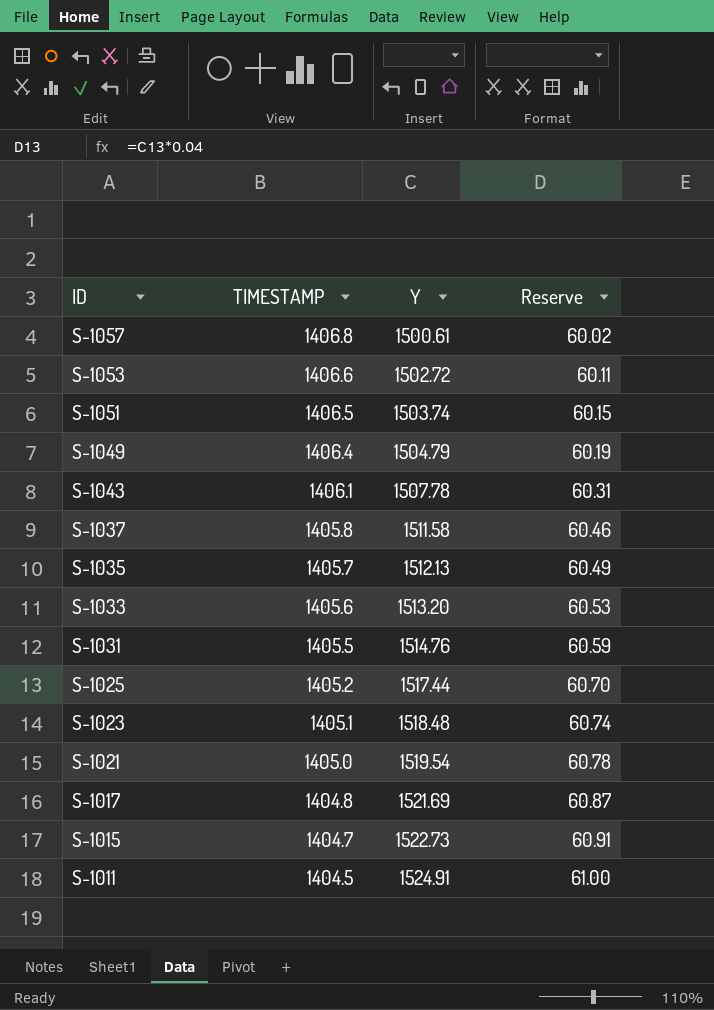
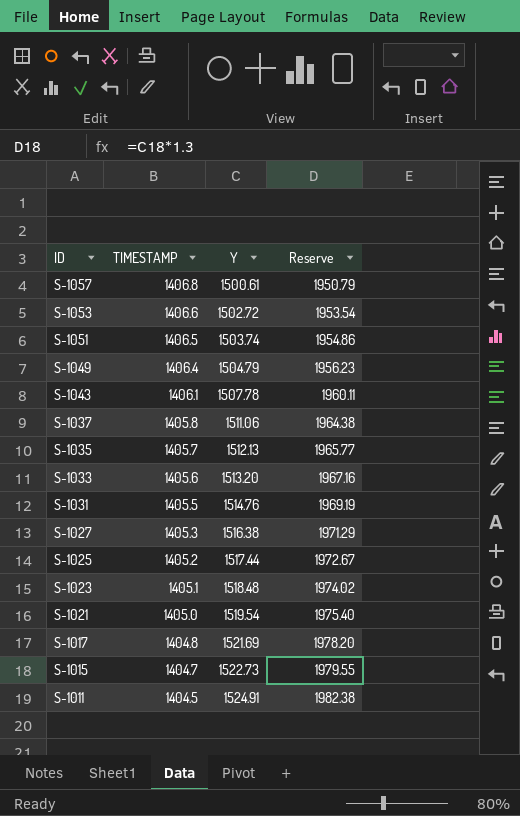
column Reserve | formula: [Y] * 0.04 -> [Y] * 1.3
S-1037 | Y: 1511.58 -> 1511.06
row S-1027: none -> 1405.3 | 1516.38 | 1971.29

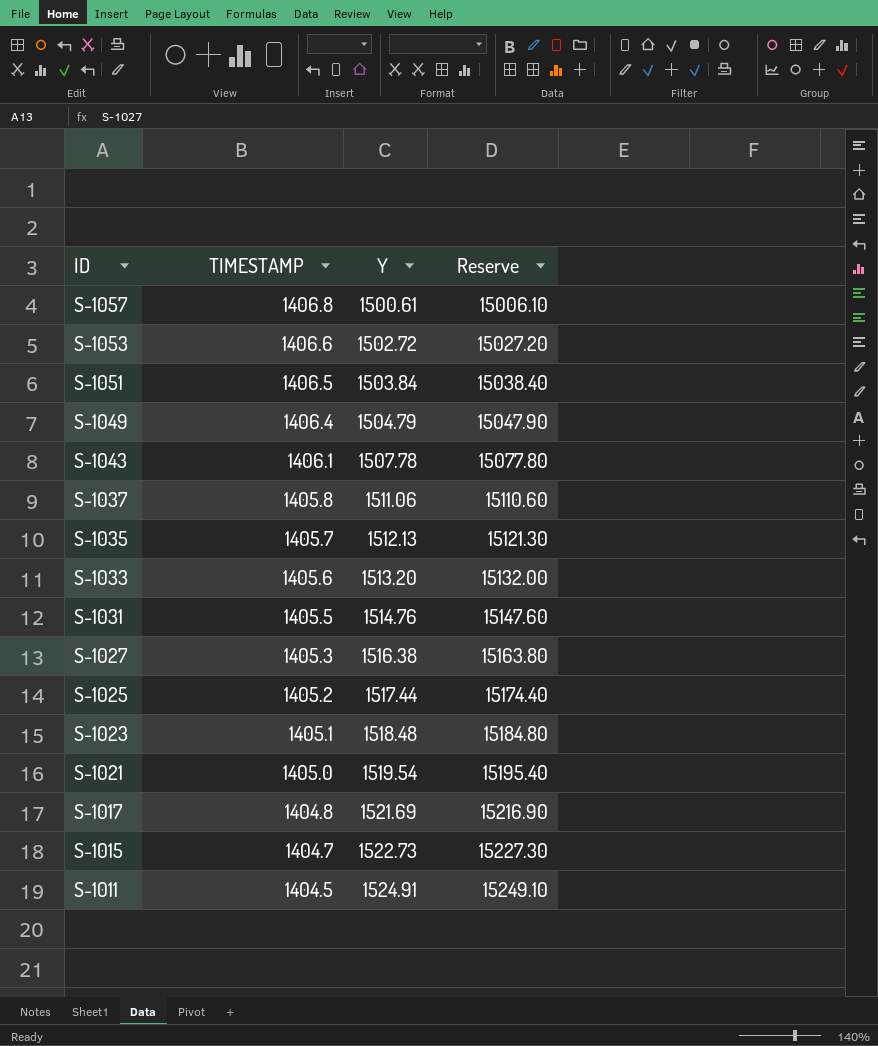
column Reserve | formula: [Y] * 1.3 -> [Y] * 10
S-1051 | Y: 1503.74 -> 1503.84

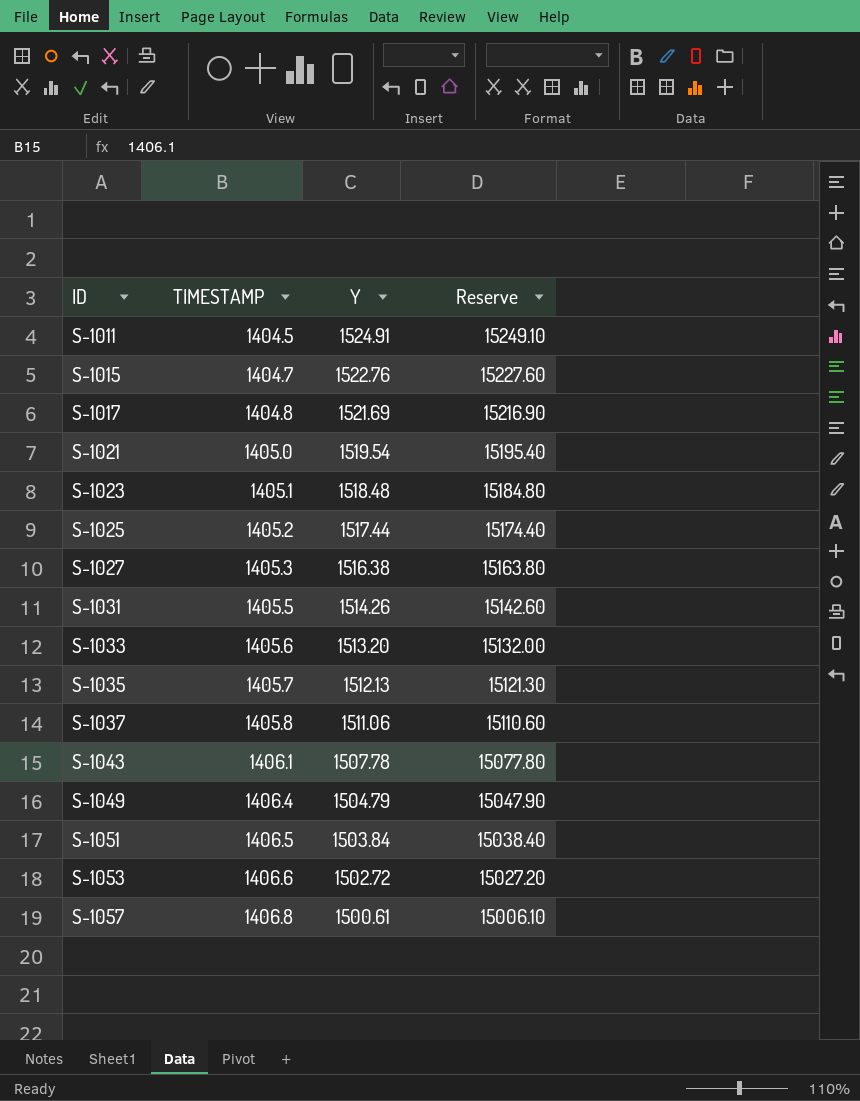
row order: ID descending -> ID ascending
S-1015 | Y: 1522.73 -> 1522.76
S-1015 | Reserve: 15227.30 -> 15227.60
S-1031 | Y: 1514.76 -> 1514.26
S-1031 | Reserve: 15147.60 -> 15142.60

